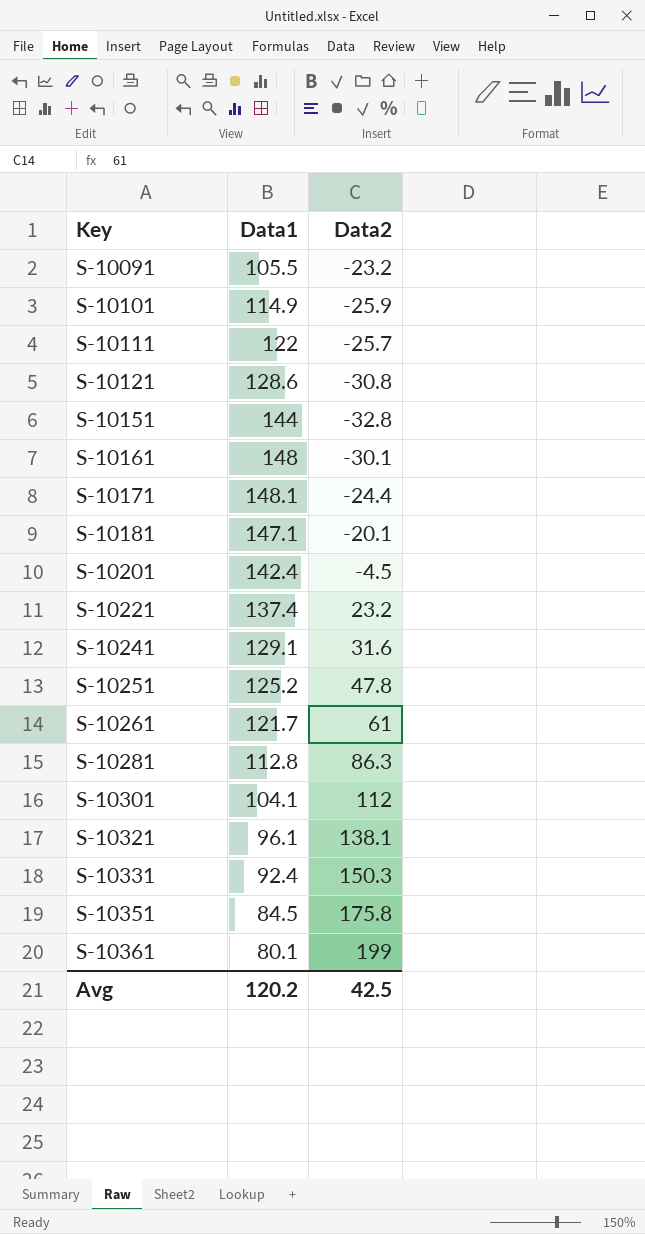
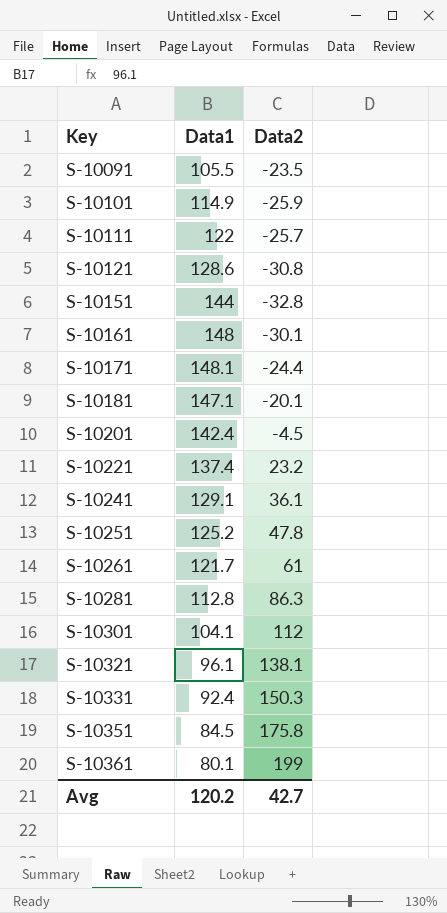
S-10091 | Data2: -23.2 -> -23.5
S-10241 | Data2: 31.6 -> 36.1
Avg | Data2: 42.5 -> 42.7

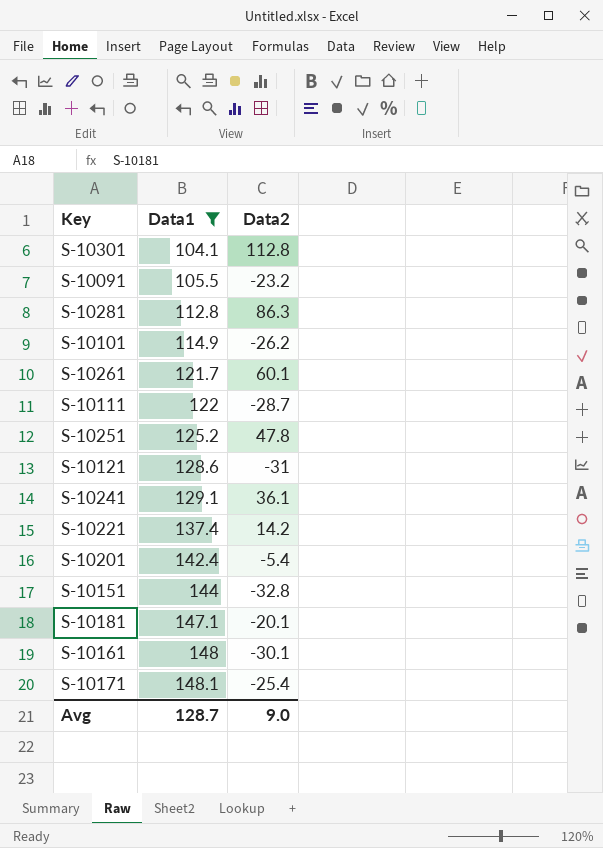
filter: none -> Data1 >= 104.1
row order: Key ascending -> Data1 ascending
S-10301 | Data2: 112 -> 112.8
S-10091 | Data2: -23.5 -> -23.2
S-10101 | Data2: -25.9 -> -26.2
S-10261 | Data2: 61 -> 60.1
S-10111 | Data2: -25.7 -> -28.7
S-10121 | Data2: -30.8 -> -31
S-10221 | Data2: 23.2 -> 14.2
S-10201 | Data2: -4.5 -> -5.4
S-10171 | Data2: -24.4 -> -25.4
Avg | Data1: 120.2 -> 128.7
Avg | Data2: 42.7 -> 9.0

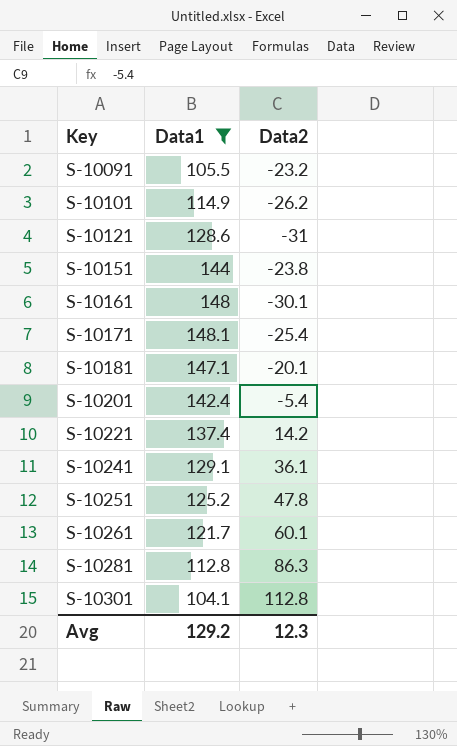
row order: Data1 ascending -> Key ascending
row S-10111: 122 | -28.7 -> none
S-10151 | Data2: -32.8 -> -23.8
Avg | Data1: 128.7 -> 129.2
Avg | Data2: 9.0 -> 12.3

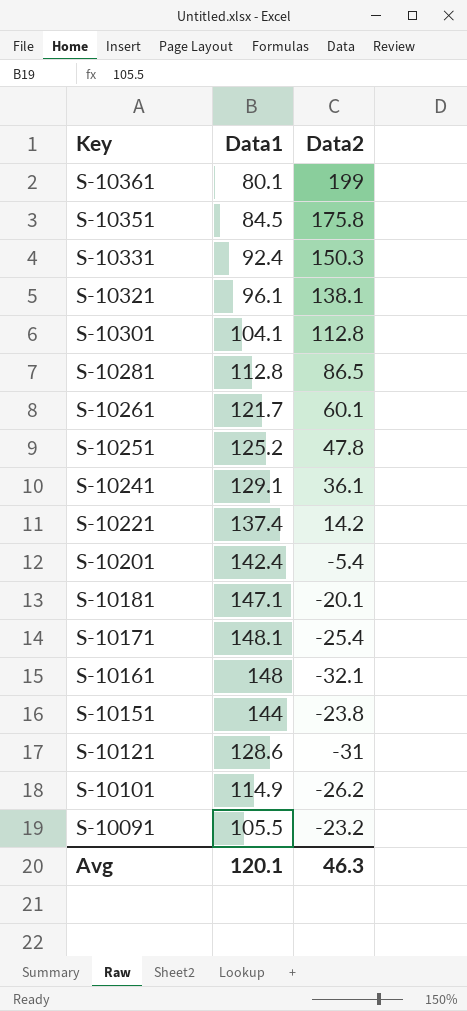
filter: Data1 >= 104.1 -> none
row order: Key ascending -> Key descending
S-10281 | Data2: 86.3 -> 86.5
S-10161 | Data2: -30.1 -> -32.1
Avg | Data1: 129.2 -> 120.1
Avg | Data2: 12.3 -> 46.3

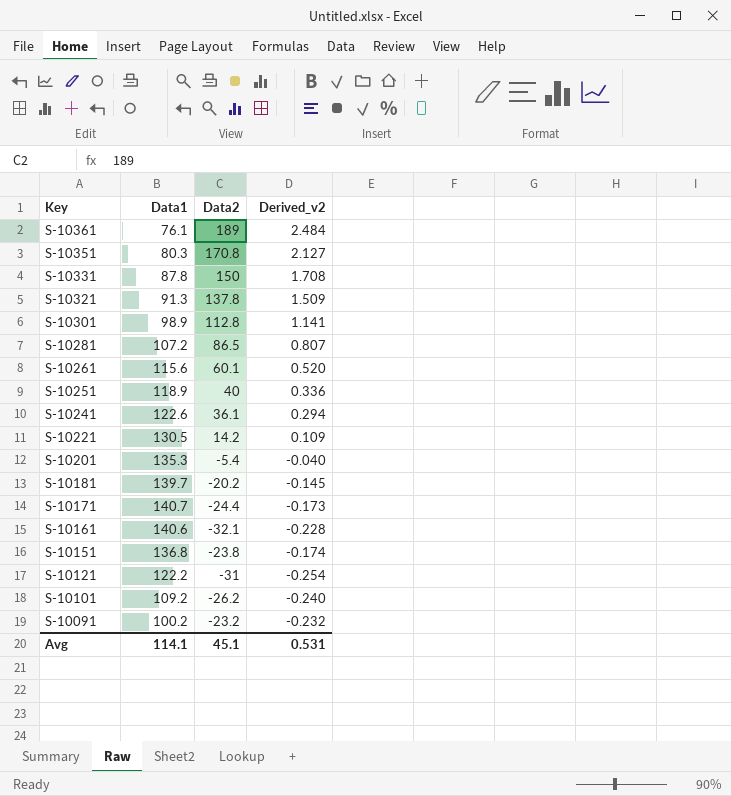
column Derived_v2 | formula: none -> [Data2] / [Data1]
S-10361 | Data1: 80.1 -> 76.1
S-10361 | Data2: 199 -> 189
S-10351 | Data1: 84.5 -> 80.3
S-10351 | Data2: 175.8 -> 170.8
S-10331 | Data1: 92.4 -> 87.8
S-10331 | Data2: 150.3 -> 150
S-10321 | Data1: 96.1 -> 91.3
S-10321 | Data2: 138.1 -> 137.8
S-10301 | Data1: 104.1 -> 98.9
S-10281 | Data1: 112.8 -> 107.2
S-10261 | Data1: 121.7 -> 115.6
S-10251 | Data1: 125.2 -> 118.9
S-10251 | Data2: 47.8 -> 40
S-10241 | Data1: 129.1 -> 122.6
S-10221 | Data1: 137.4 -> 130.5
S-10201 | Data1: 142.4 -> 135.3
S-10181 | Data1: 147.1 -> 139.7
S-10181 | Data2: -20.1 -> -20.2
S-10171 | Data1: 148.1 -> 140.7
S-10171 | Data2: -25.4 -> -24.4
S-10161 | Data1: 148 -> 140.6
S-10151 | Data1: 144 -> 136.8
S-10121 | Data1: 128.6 -> 122.2
S-10101 | Data1: 114.9 -> 109.2
S-10091 | Data1: 105.5 -> 100.2
Avg | Data1: 120.1 -> 114.1
Avg | Data2: 46.3 -> 45.1

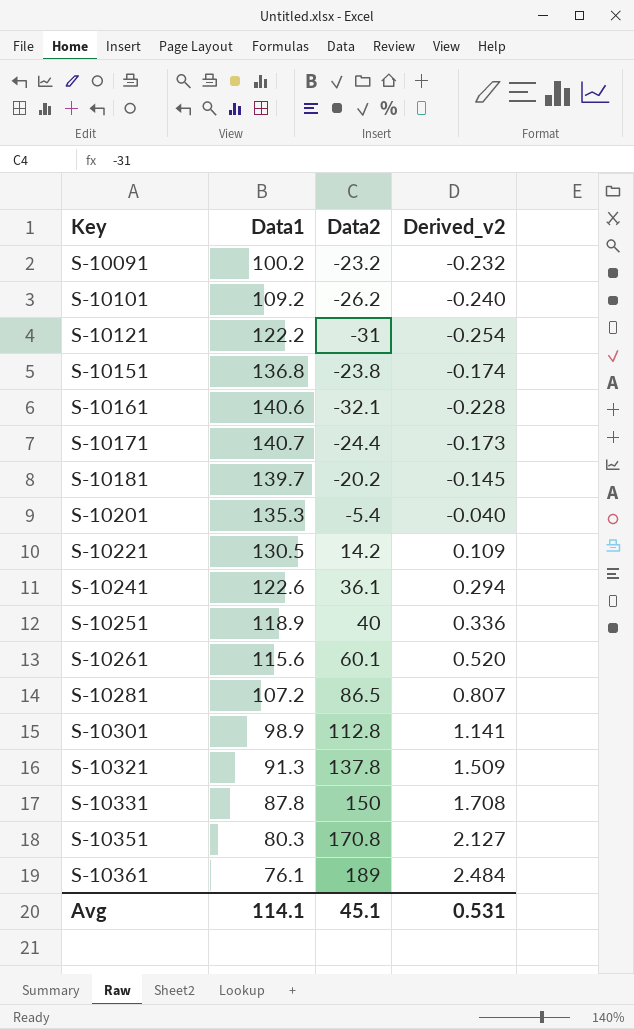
row order: Key descending -> Key ascending

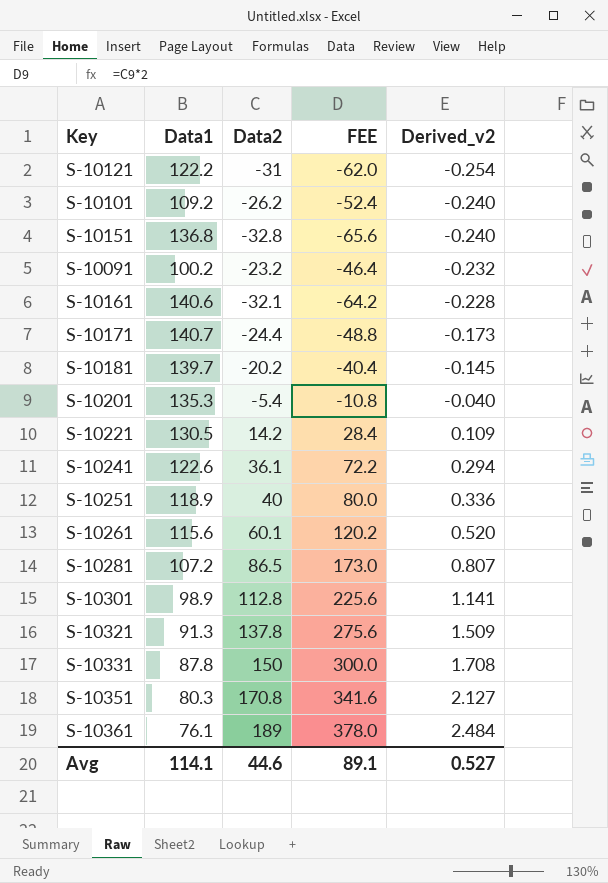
row order: Key ascending -> Derived_v2 ascending
column FEE | formula: none -> [Data2] * 2
S-10151 | Data2: -23.8 -> -32.8
S-10151 | Derived_v2: -0.174 -> -0.240
Avg | Data2: 45.1 -> 44.6
Avg | Derived_v2: 0.531 -> 0.527

